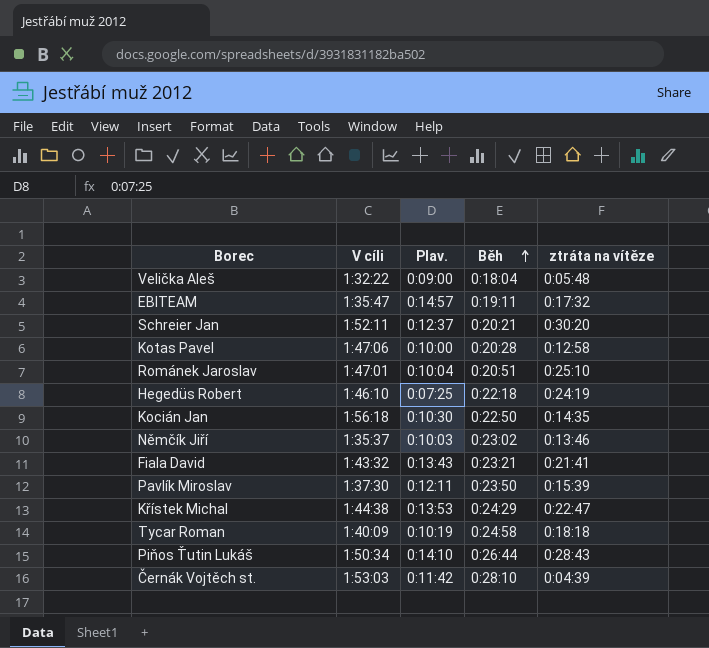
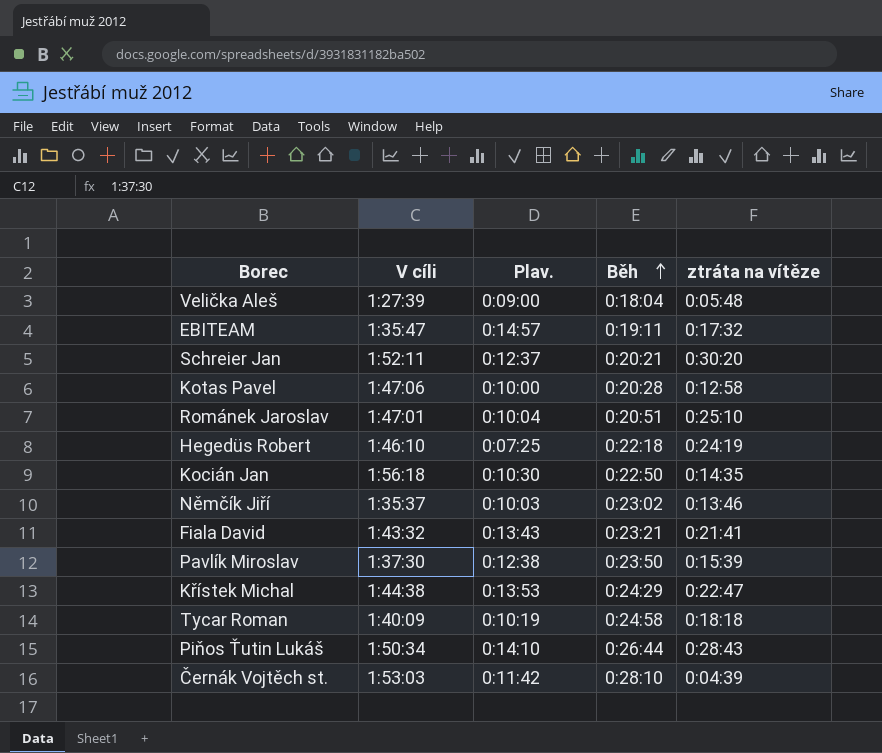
Velička Aleš | V cíli: 1:32:22 -> 1:27:39
Pavlík Miroslav | Plav.: 0:12:11 -> 0:12:38

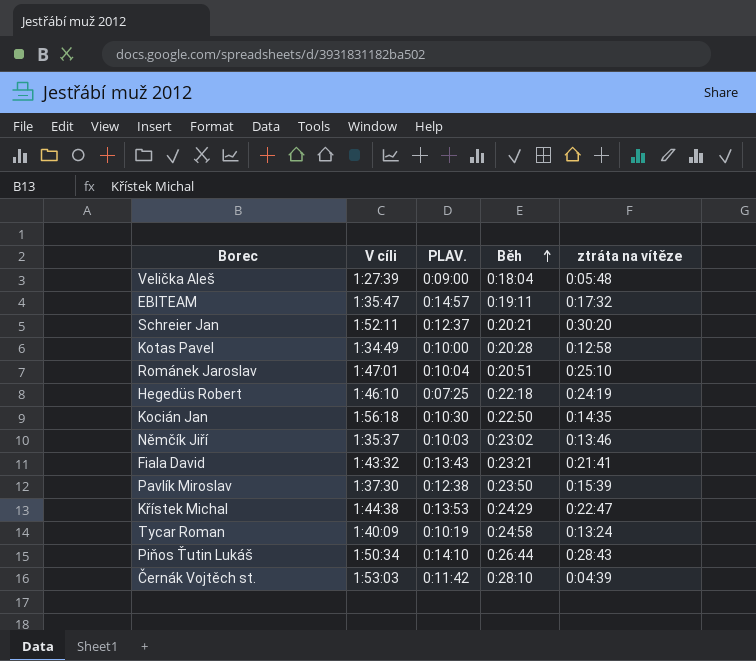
column name: Plav. -> PLAV.
Kotas Pavel | V cíli: 1:47:06 -> 1:34:49
Tycar Roman | ztráta na vítěze: 0:18:18 -> 0:13:24

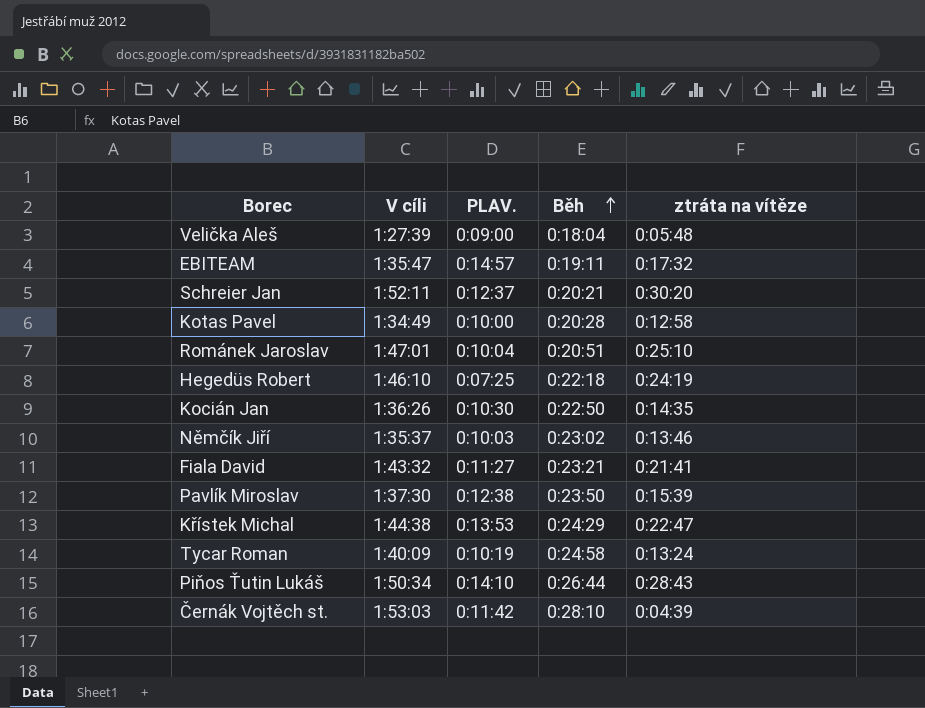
Kocián Jan | V cíli: 1:56:18 -> 1:36:26
Fiala David | PLAV.: 0:13:43 -> 0:11:27

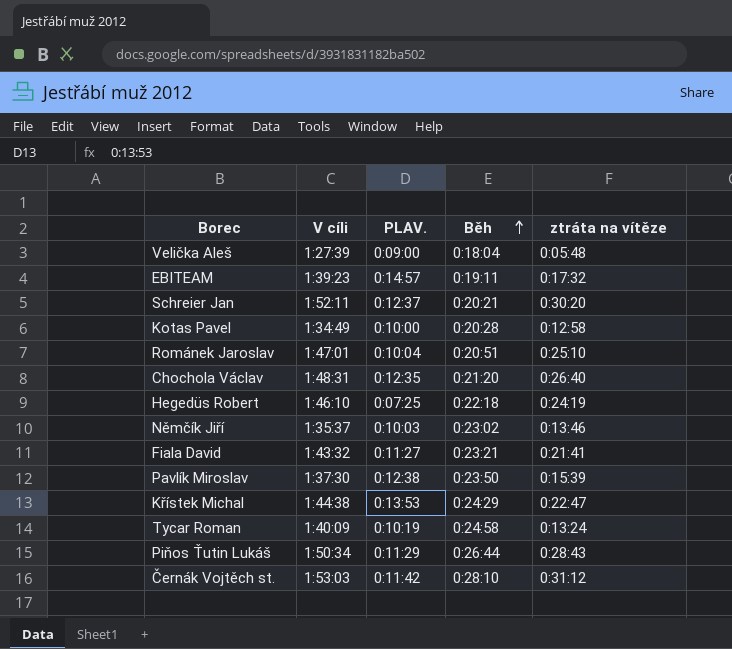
row Kocián Jan: 1:36:26 | 0:10:30 | 0:22:50 | 0:14:35 -> none
EBITEAM | V cíli: 1:35:47 -> 1:39:23
row Chochola Václav: none -> 1:48:31 | 0:12:35 | 0:21:20 | 0:26:40
Piňos Ťutin Lukáš | PLAV.: 0:14:10 -> 0:11:29
Černák Vojtěch st. | ztráta na vítěze: 0:04:39 -> 0:31:12

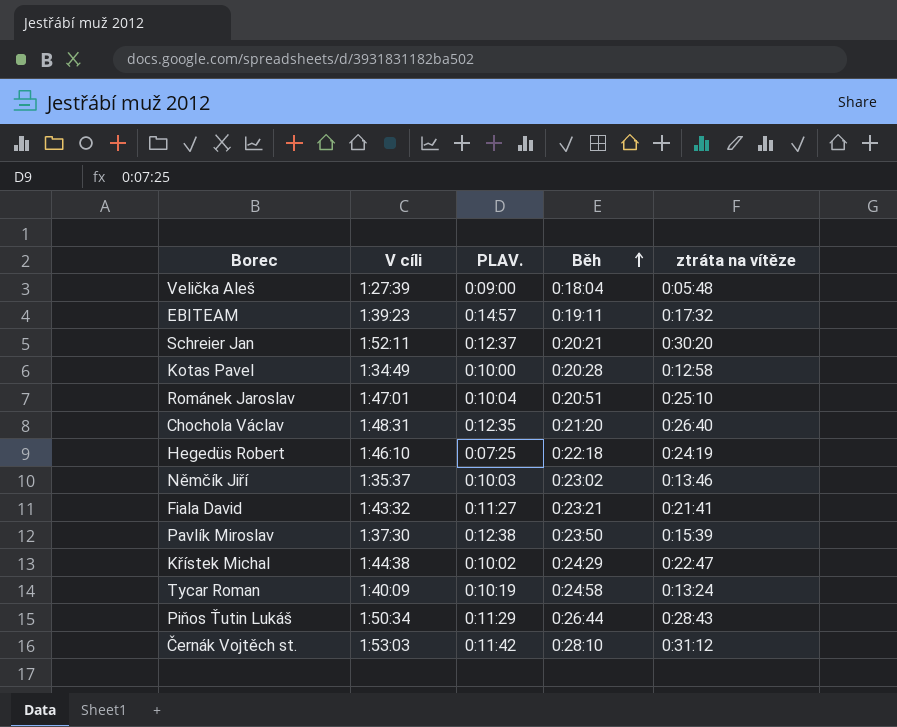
Křístek Michal | PLAV.: 0:13:53 -> 0:10:02

